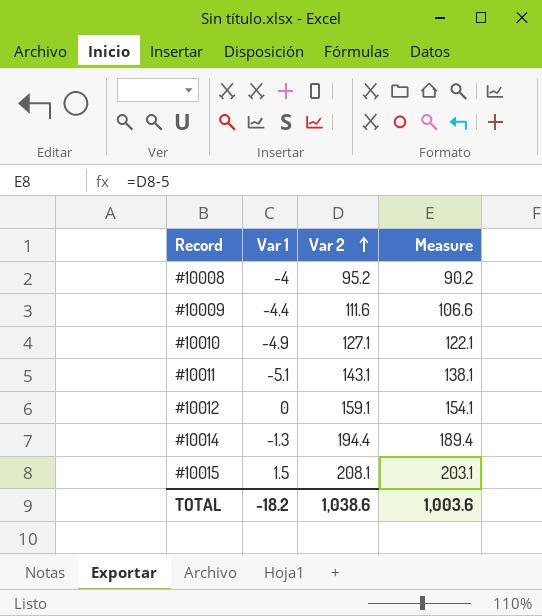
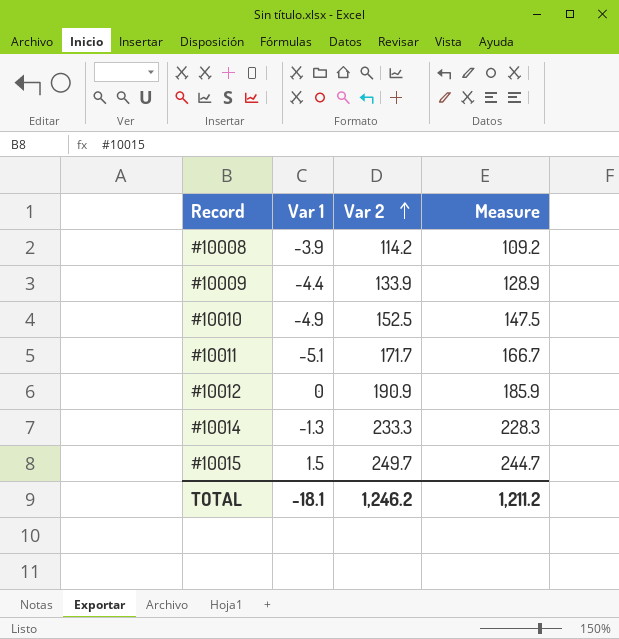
#10008 | Var 1: -4 -> -3.9
#10008 | Var 2: 95.2 -> 114.2
#10008 | Measure: 90.2 -> 109.2
#10009 | Var 2: 111.6 -> 133.9
#10009 | Measure: 106.6 -> 128.9
#10010 | Var 2: 127.1 -> 152.5
#10010 | Measure: 122.1 -> 147.5
#10011 | Var 2: 143.1 -> 171.7
#10011 | Measure: 138.1 -> 166.7
#10012 | Var 2: 159.1 -> 190.9
#10012 | Measure: 154.1 -> 185.9
#10014 | Var 2: 194.4 -> 233.3
#10014 | Measure: 189.4 -> 228.3
#10015 | Var 2: 208.1 -> 249.7
#10015 | Measure: 203.1 -> 244.7
TOTAL | Var 1: -18.2 -> -18.1
TOTAL | Var 2: 1,038.6 -> 1,246.2
TOTAL | Measure: 1,003.6 -> 1,211.2

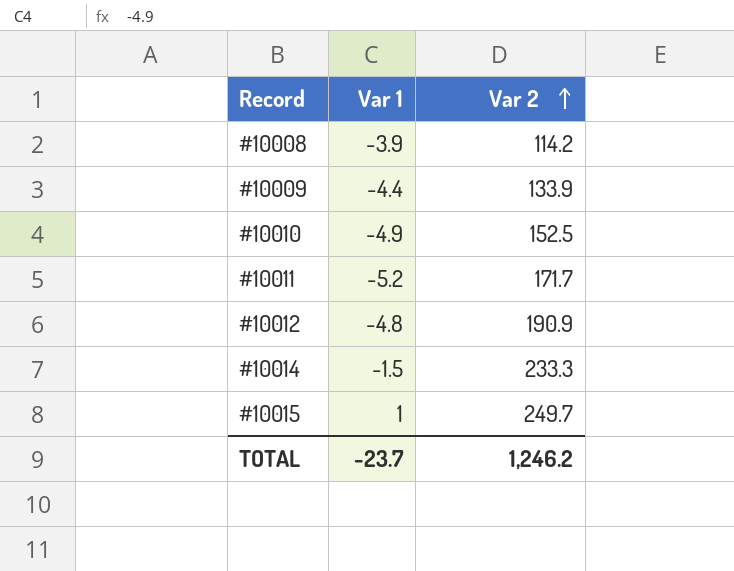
column Measure | formula: [Var 2] - 5 -> none
#10011 | Var 1: -5.1 -> -5.2
#10012 | Var 1: 0 -> -4.8
#10014 | Var 1: -1.3 -> -1.5
#10015 | Var 1: 1.5 -> 1
TOTAL | Var 1: -18.1 -> -23.7

